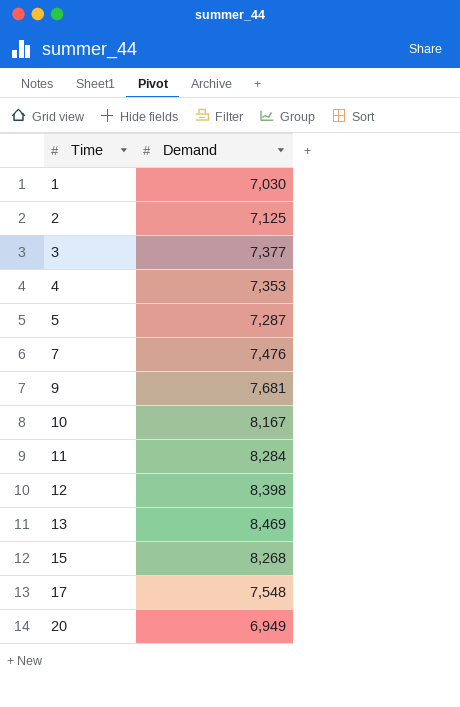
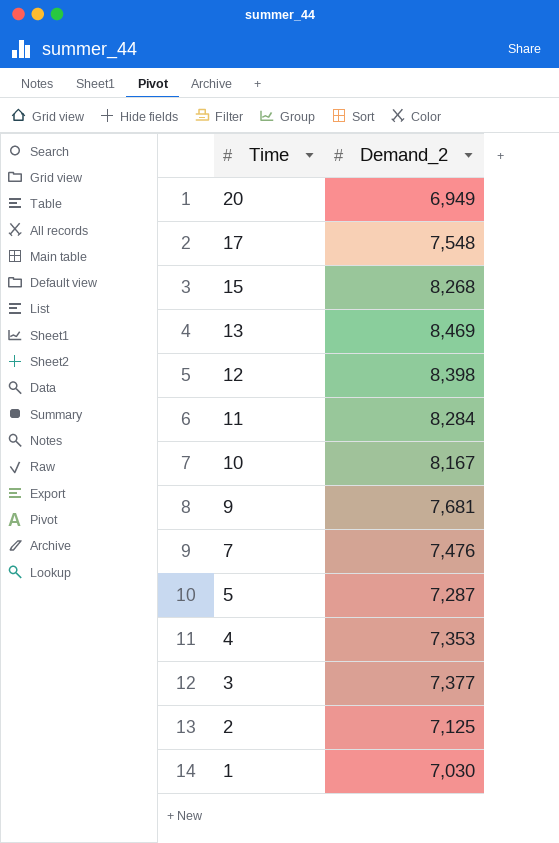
row order: Time ascending -> Time descending
column name: Demand -> Demand_2

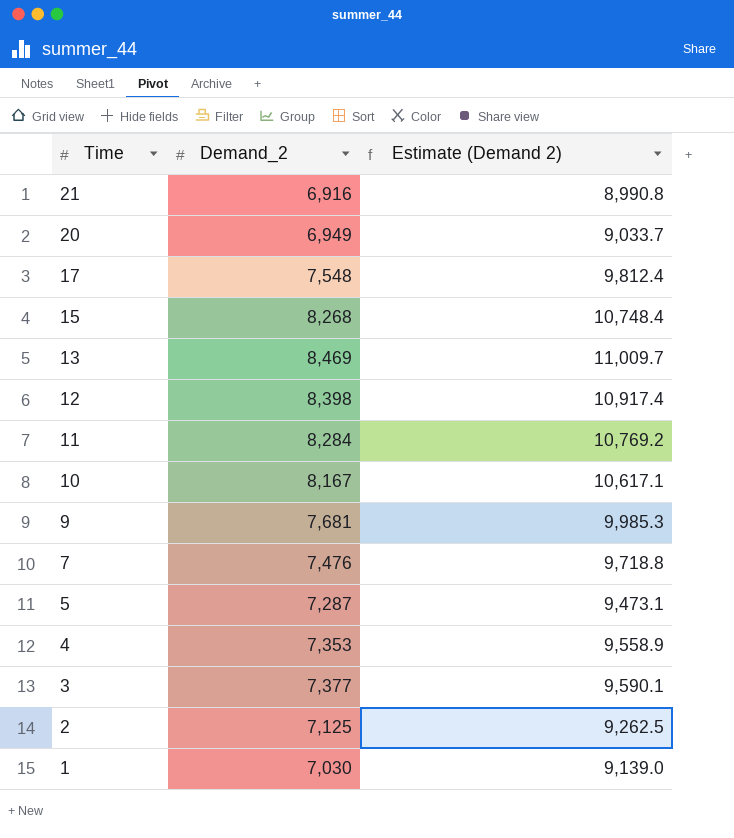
column Estimate (Demand 2) | formula: none -> [Demand_2] * 1.3
row 21: none -> 6,916 | 8,990.8

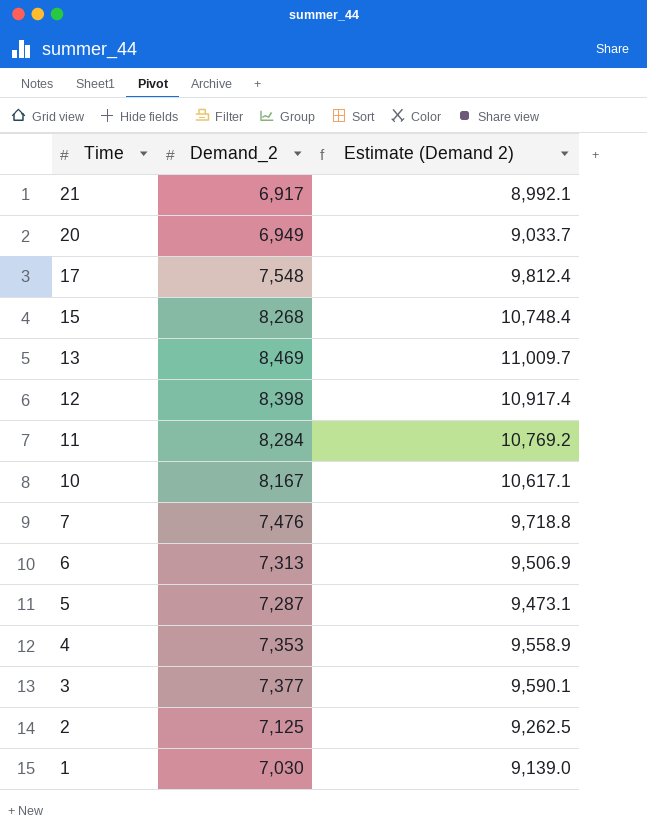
row 9: 7,681 | 9,985.3 -> none
21 | Demand_2: 6,916 -> 6,917
21 | Estimate (Demand 2): 8,990.8 -> 8,992.1
row 6: none -> 7,313 | 9,506.9

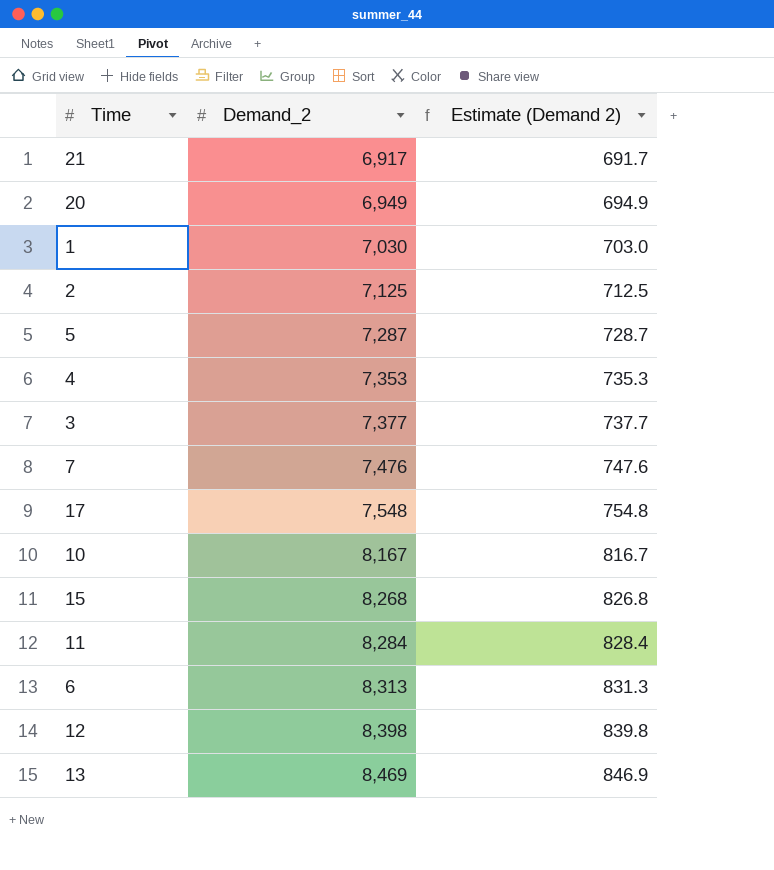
row order: Time descending -> Demand_2 ascending
column Estimate (Demand 2) | formula: [Demand_2] * 1.3 -> [Demand_2] * 0.1
6 | Demand_2: 7,313 -> 8,313

